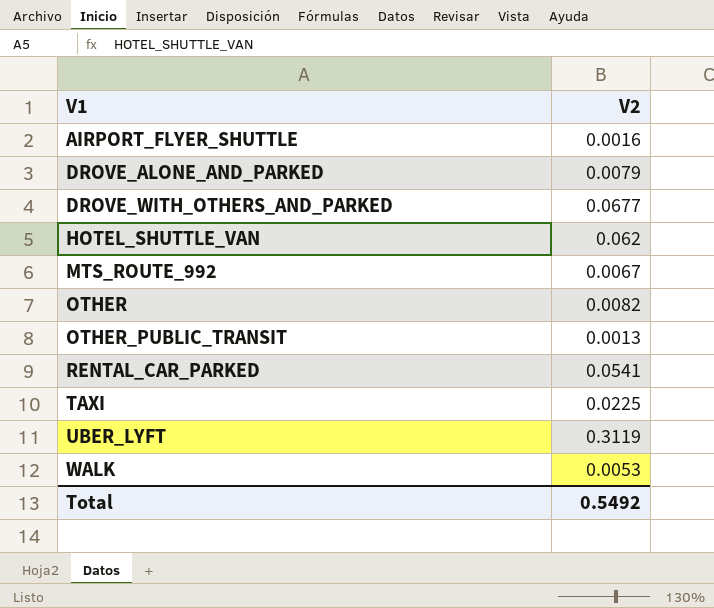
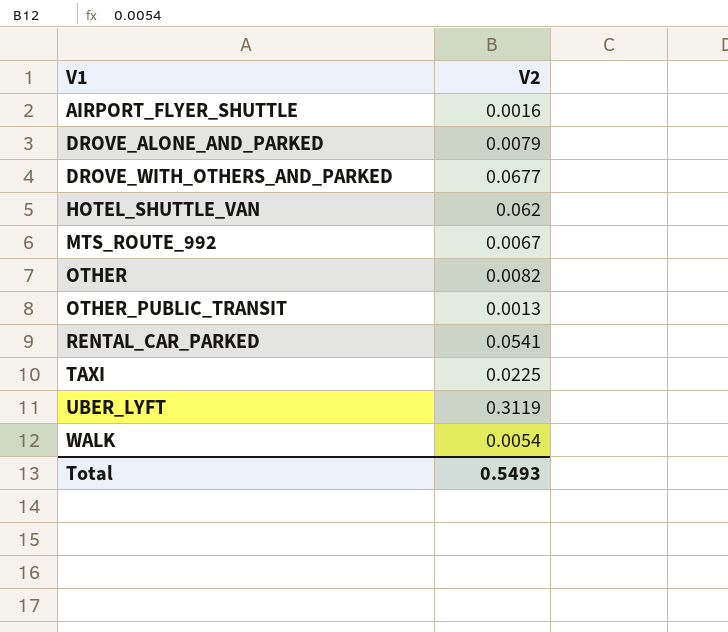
WALK | V2: 0.0053 -> 0.0054
Total | V2: 0.5492 -> 0.5493

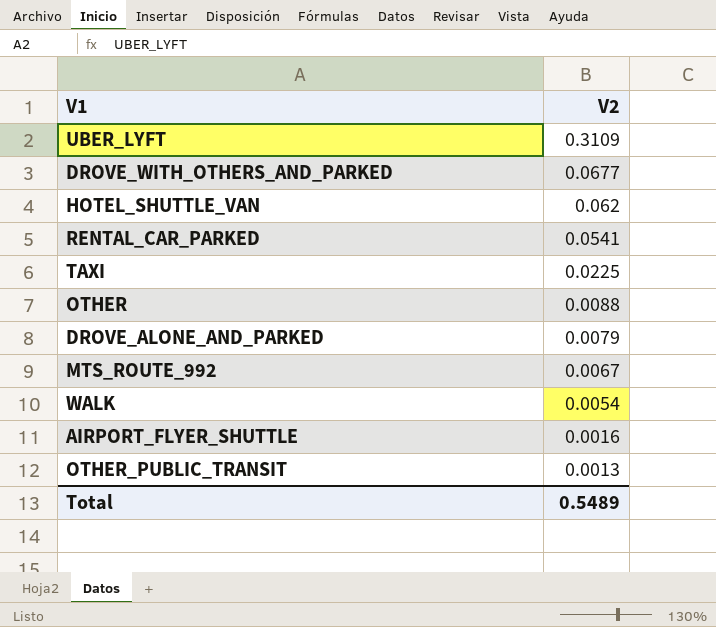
row order: V1 ascending -> V2 descending
UBER_LYFT | V2: 0.3119 -> 0.3109
OTHER | V2: 0.0082 -> 0.0088
Total | V2: 0.5493 -> 0.5489

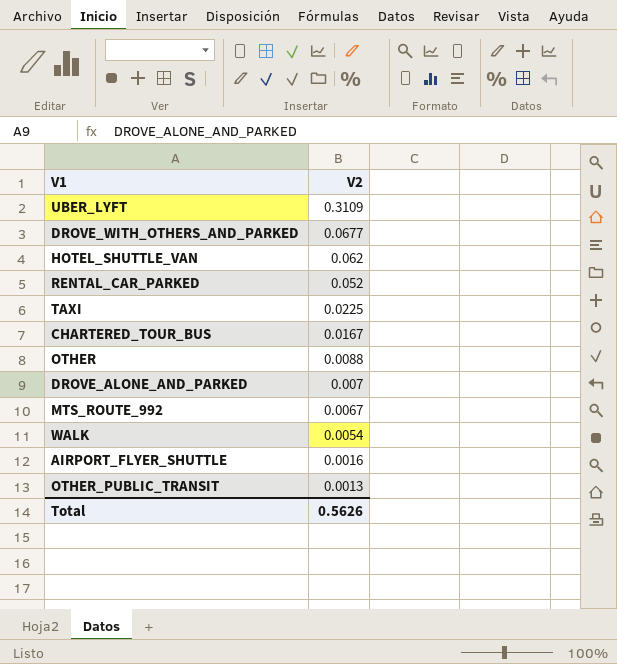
RENTAL_CAR_PARKED | V2: 0.0541 -> 0.052
row CHARTERED_TOUR_BUS: none -> 0.0167
DROVE_ALONE_AND_PARKED | V2: 0.0079 -> 0.007
Total | V2: 0.5489 -> 0.5626

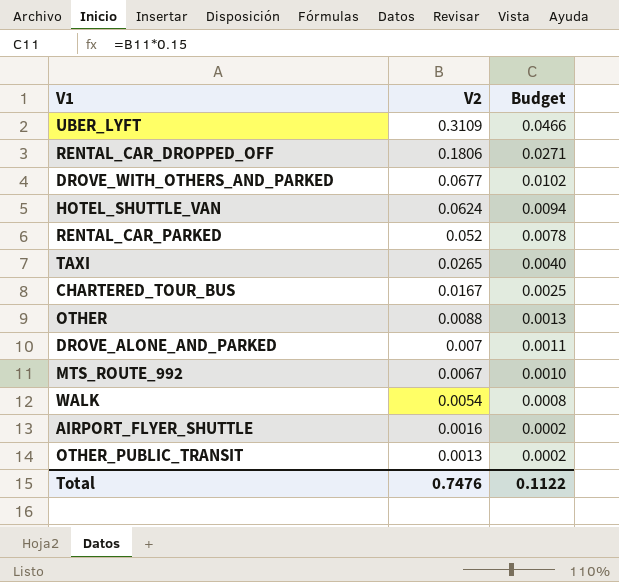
column Budget | formula: none -> [V2] * 0.15
row RENTAL_CAR_DROPPED_OFF: none -> 0.1806 | 0.0271
HOTEL_SHUTTLE_VAN | V2: 0.062 -> 0.0624
TAXI | V2: 0.0225 -> 0.0265
Total | V2: 0.5626 -> 0.7476

